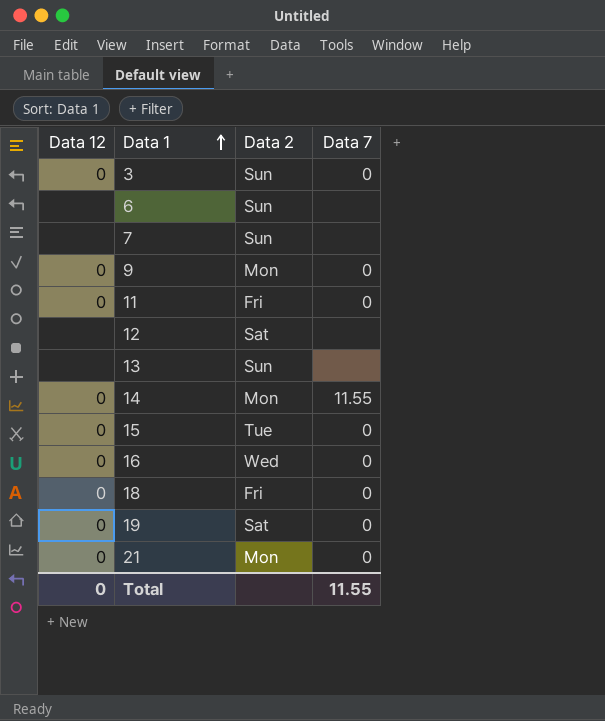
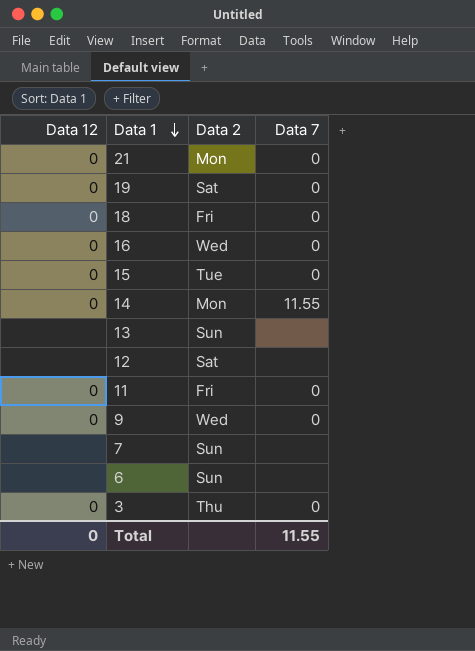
row order: Data 1 ascending -> Data 1 descending
9 | Data 2: Mon -> Wed
3 | Data 2: Sun -> Thu

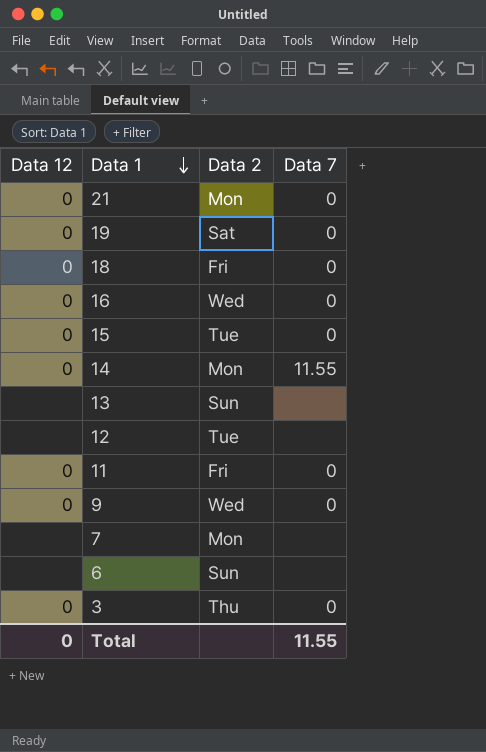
12 | Data 2: Sat -> Tue
7 | Data 2: Sun -> Mon

